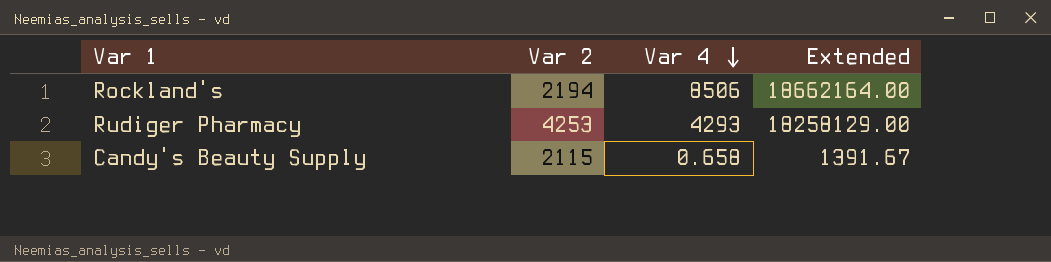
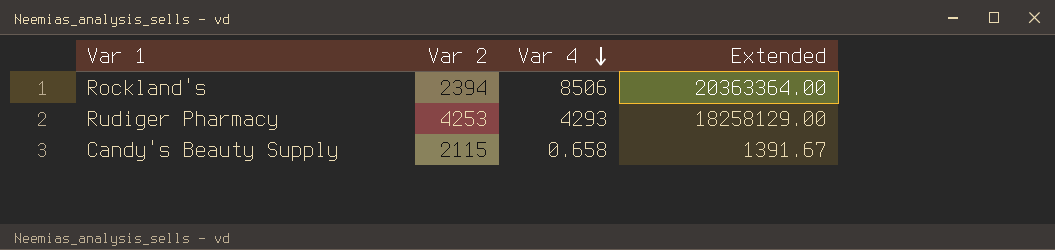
Rockland's | Var 2: 2194 -> 2394
Rockland's | Extended: 18662164.00 -> 20363364.00

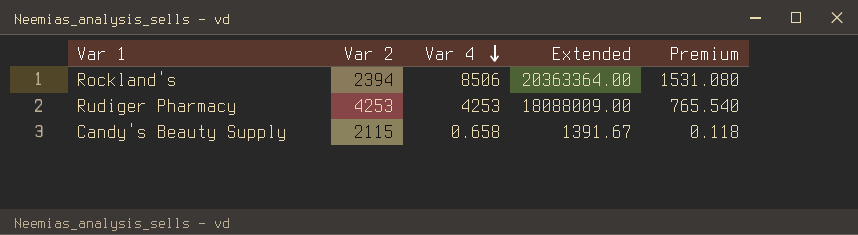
column Premium | formula: none -> [Var 4] * 0.18
Rudiger Pharmacy | Var 4: 4293 -> 4253
Rudiger Pharmacy | Extended: 18258129.00 -> 18088009.00

